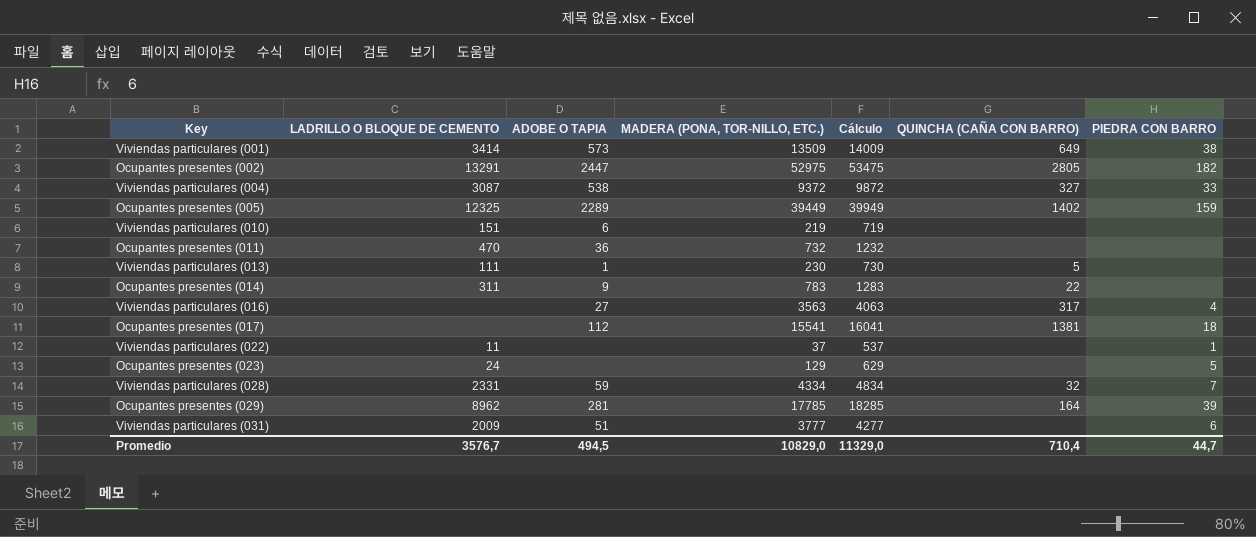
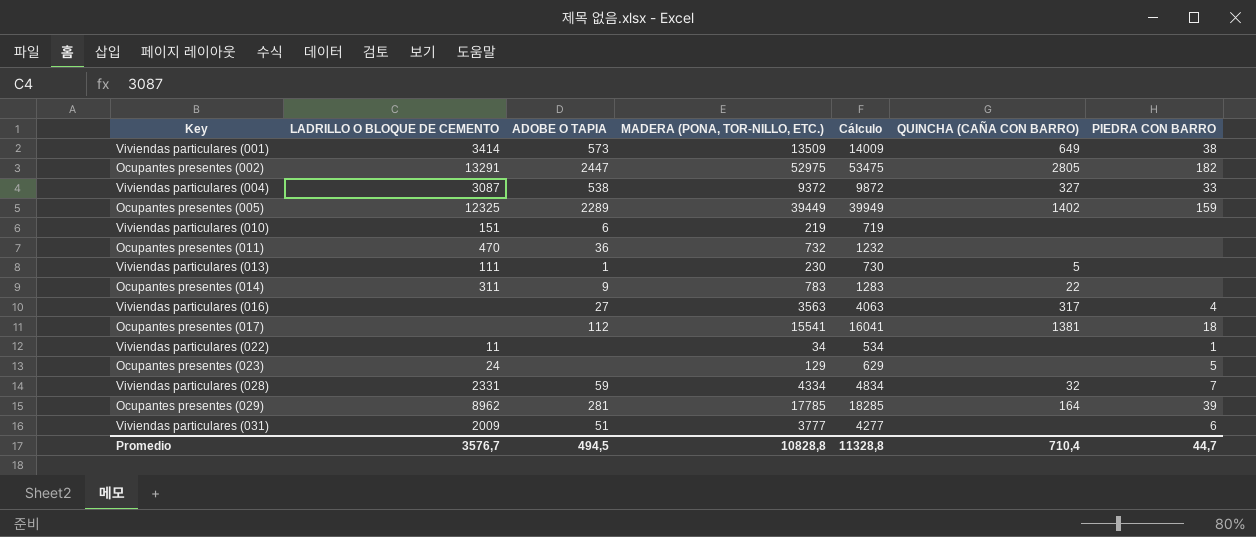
Viviendas particulares (022) | MADERA (PONA, TOR-NILLO, ETC.): 37 -> 34
Viviendas particulares (022) | Cálculo: 537 -> 534
Promedio | MADERA (PONA, TOR-NILLO, ETC.): 10829,0 -> 10828,8
Promedio | Cálculo: 11329,0 -> 11328,8

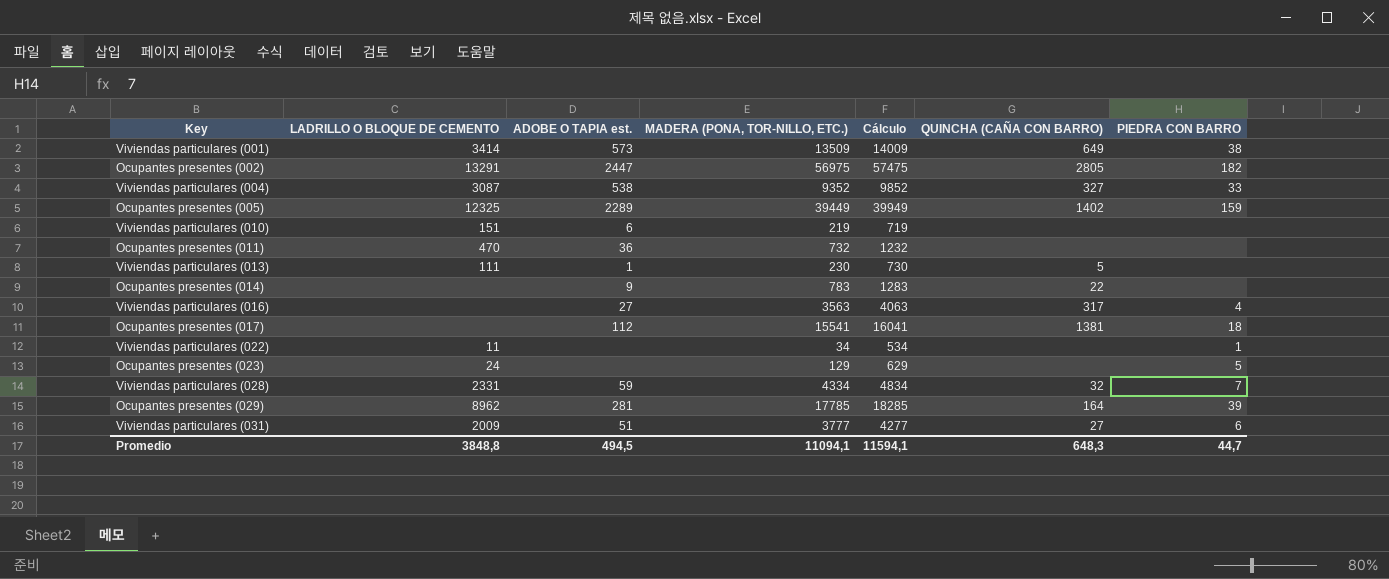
column name: ADOBE O TAPIA -> ADOBE O TAPIA est.
Ocupantes presentes (002) | MADERA (PONA, TOR-NILLO, ETC.): 52975 -> 56975
Ocupantes presentes (002) | Cálculo: 53475 -> 57475
Viviendas particulares (004) | MADERA (PONA, TOR-NILLO, ETC.): 9372 -> 9352
Viviendas particulares (004) | Cálculo: 9872 -> 9852
Ocupantes presentes (014) | LADRILLO O BLOQUE DE CEMENTO: 311 -> none
Viviendas particulares (031) | QUINCHA (CAÑA CON BARRO): none -> 27
Promedio | LADRILLO O BLOQUE DE CEMENTO: 3576,7 -> 3848,8
Promedio | MADERA (PONA, TOR-NILLO, ETC.): 10828,8 -> 11094,1
Promedio | Cálculo: 11328,8 -> 11594,1
Promedio | QUINCHA (CAÑA CON BARRO): 710,4 -> 648,3

